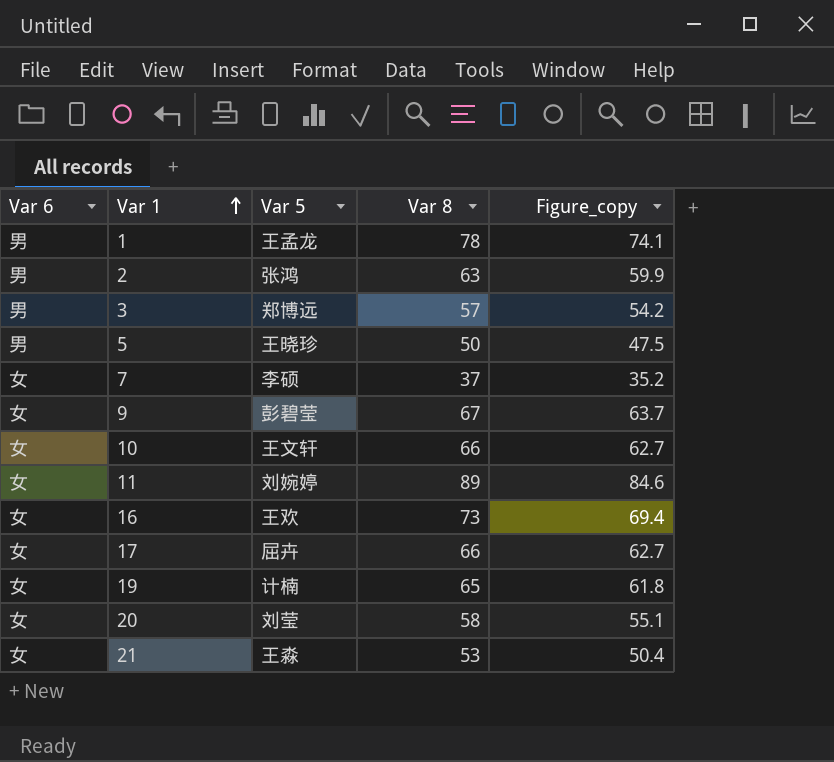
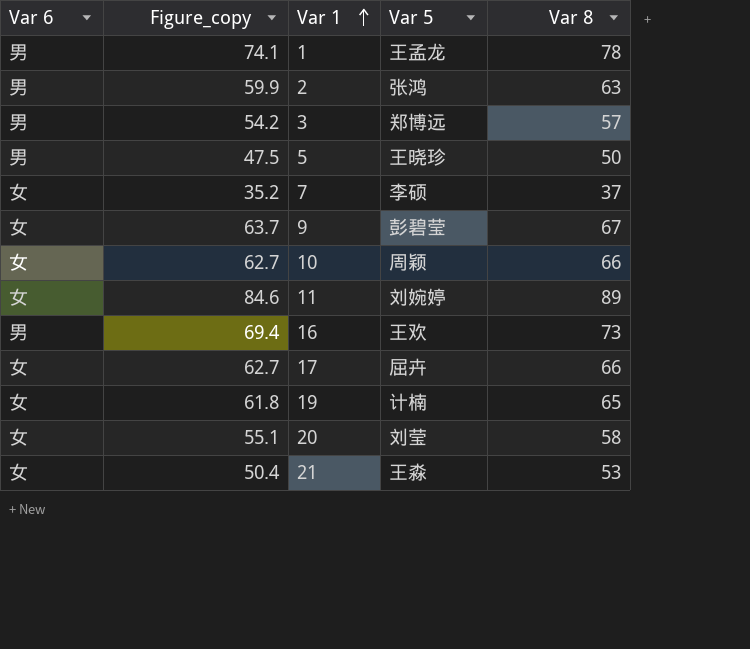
column Figure_copy | position: 5 -> 2
10 | Var 5: 王文轩 -> 周颖
16 | Var 6: 女 -> 男

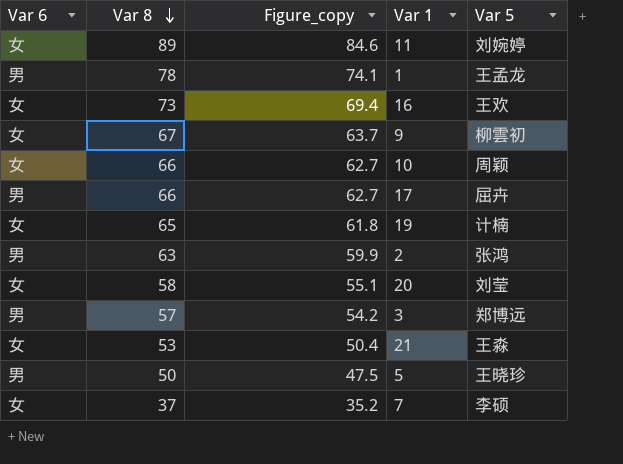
row order: Var 1 ascending -> Var 8 descending
column Var 8 | position: 5 -> 2
16 | Var 6: 男 -> 女
9 | Var 5: 彭碧莹 -> 柳雲初
17 | Var 6: 女 -> 男

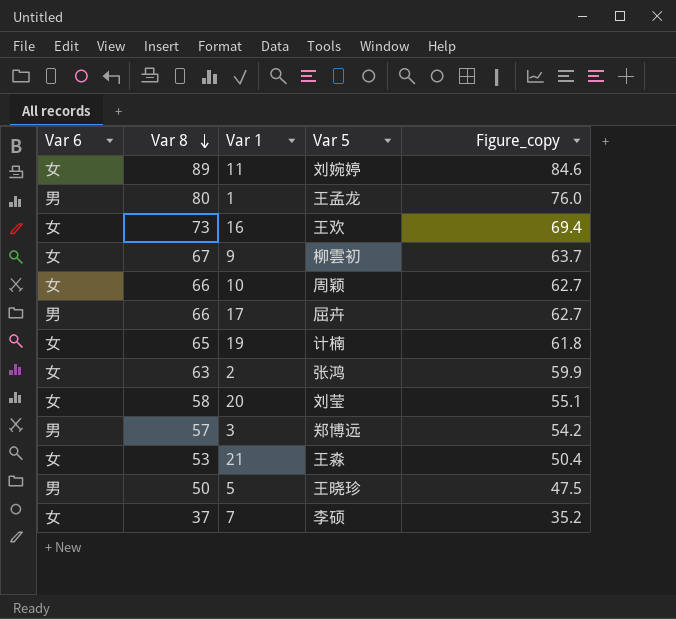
column Figure_copy | position: 3 -> 5
1 | Var 8: 78 -> 80
1 | Figure_copy: 74.1 -> 76.0
2 | Var 6: 男 -> 女

